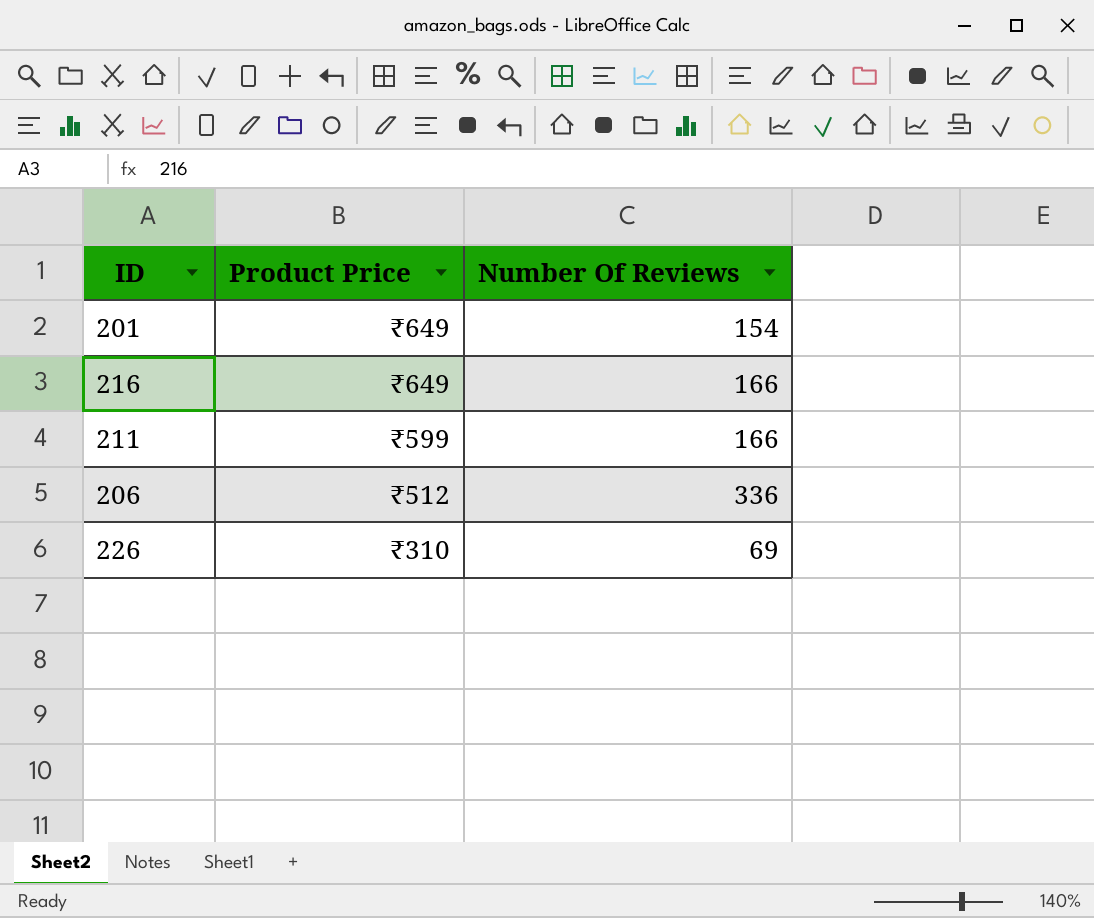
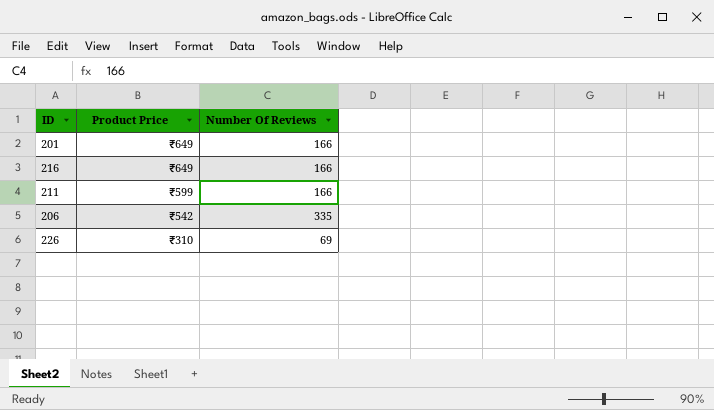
201 | Number Of Reviews: 154 -> 166
206 | Product Price: ₹512 -> ₹542
206 | Number Of Reviews: 336 -> 335

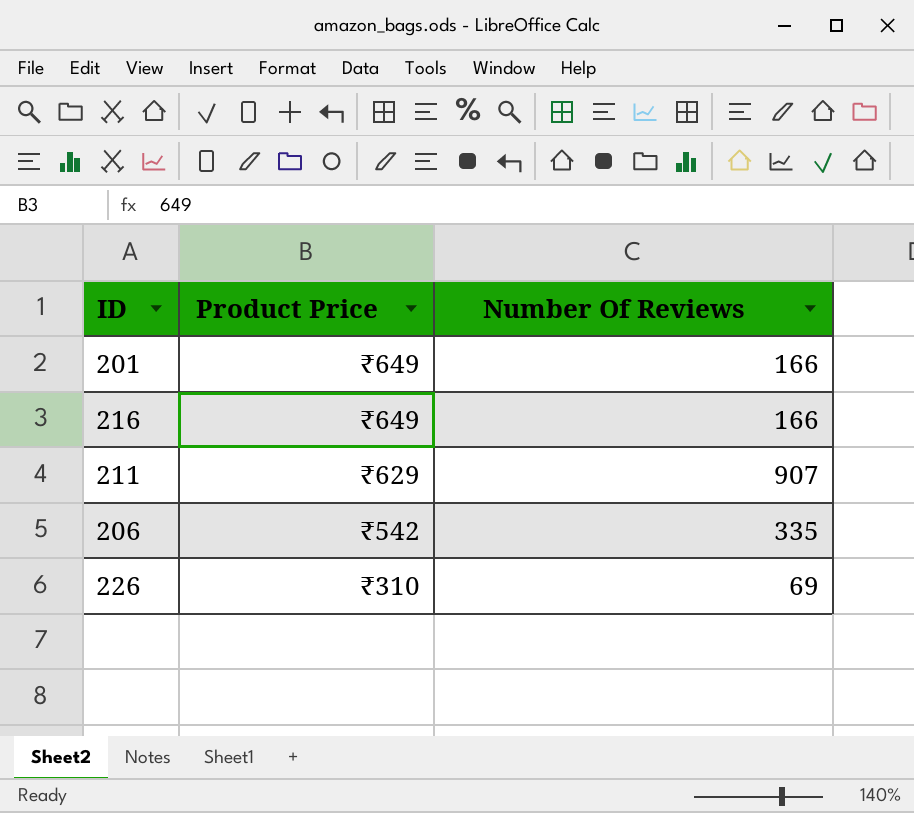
211 | Product Price: ₹599 -> ₹629
211 | Number Of Reviews: 166 -> 907

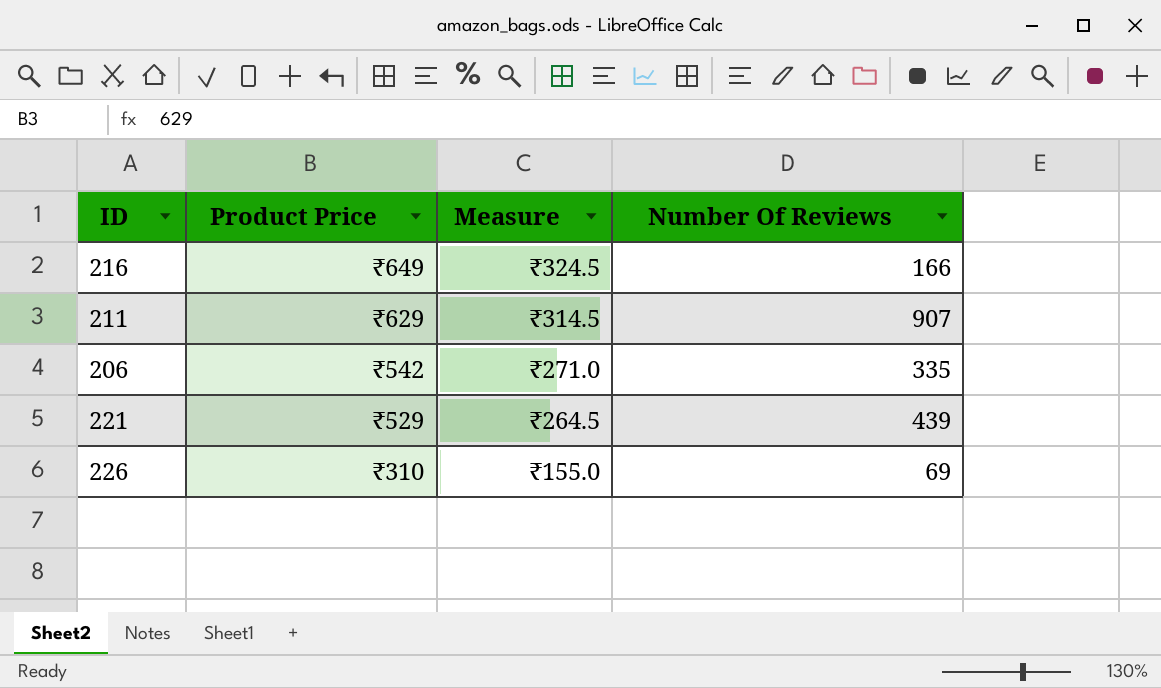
column Measure | formula: none -> [Product Price] * 0.5
row 201: ₹649 | 166 -> none
row 221: none -> ₹529 | ₹264.5 | 439

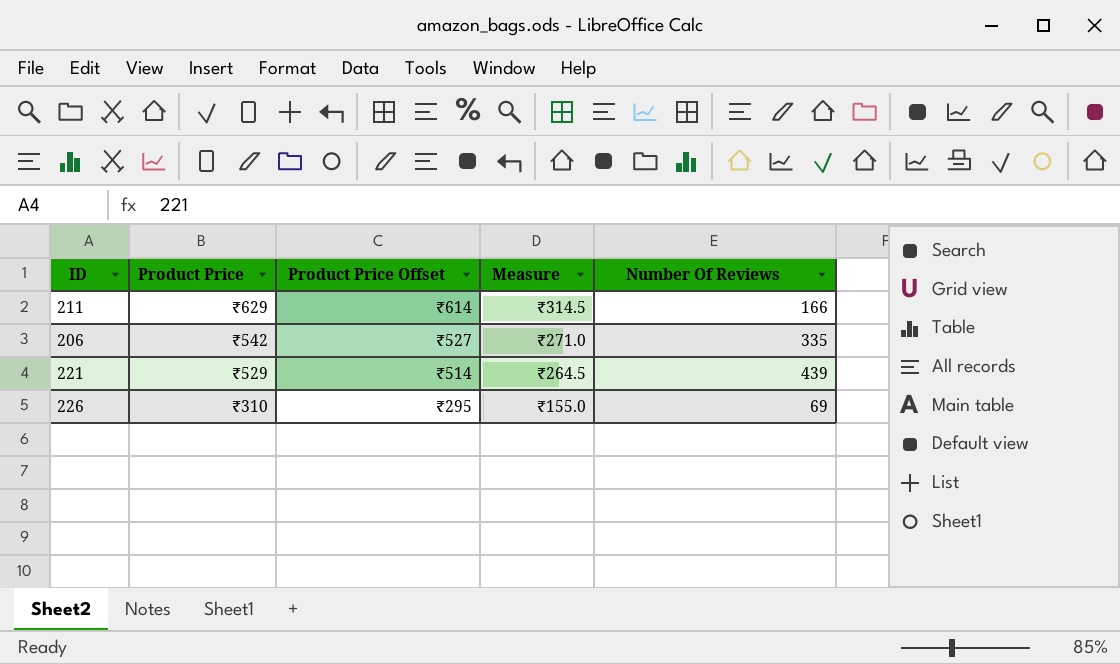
column Product Price Offset | formula: none -> [Product Price] - 15
row 216: ₹649 | ₹324.5 | 166 -> none
211 | Number Of Reviews: 907 -> 166

